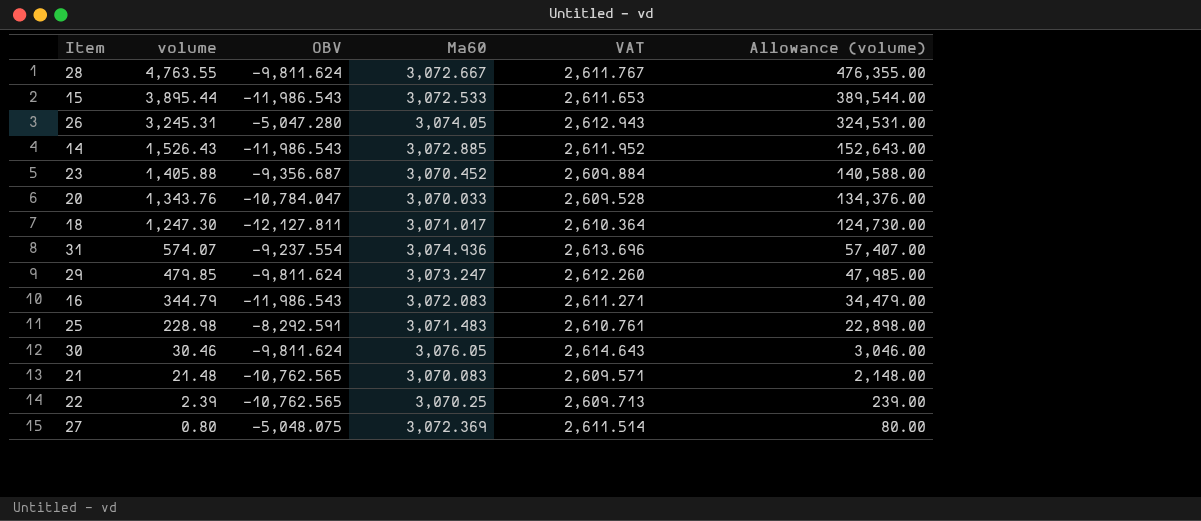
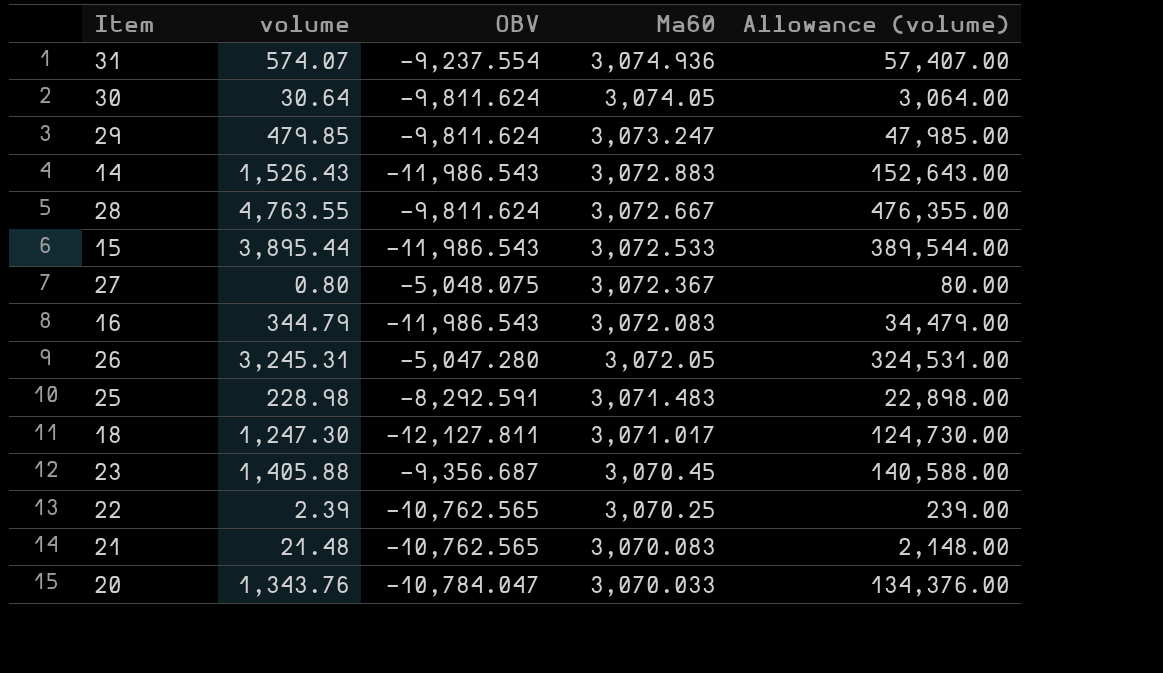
row order: volume descending -> Ma60 descending
column VAT | formula: [Ma60] * 0.85 -> none
30 | volume: 30.46 -> 30.64
30 | Ma60: 3,076.05 -> 3,074.05
30 | Allowance (volume): 3,046.00 -> 3,064.00
14 | Ma60: 3,072.885 -> 3,072.883
27 | Ma60: 3,072.369 -> 3,072.367
26 | Ma60: 3,074.05 -> 3,072.05
23 | Ma60: 3,070.452 -> 3,070.45

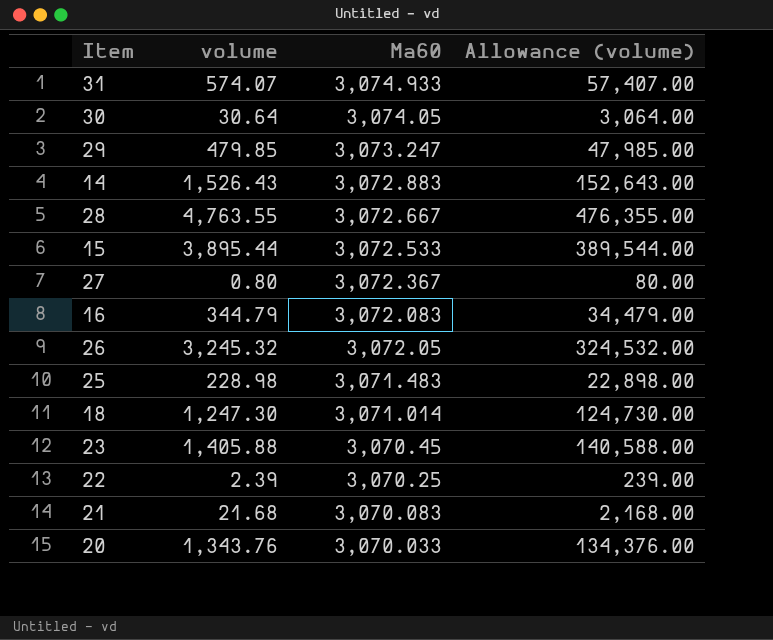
column OBV | position: 3 -> none
31 | Ma60: 3,074.936 -> 3,074.933
26 | volume: 3,245.31 -> 3,245.32
26 | Allowance (volume): 324,531.00 -> 324,532.00
18 | Ma60: 3,071.017 -> 3,071.014
21 | volume: 21.48 -> 21.68
21 | Allowance (volume): 2,148.00 -> 2,168.00

